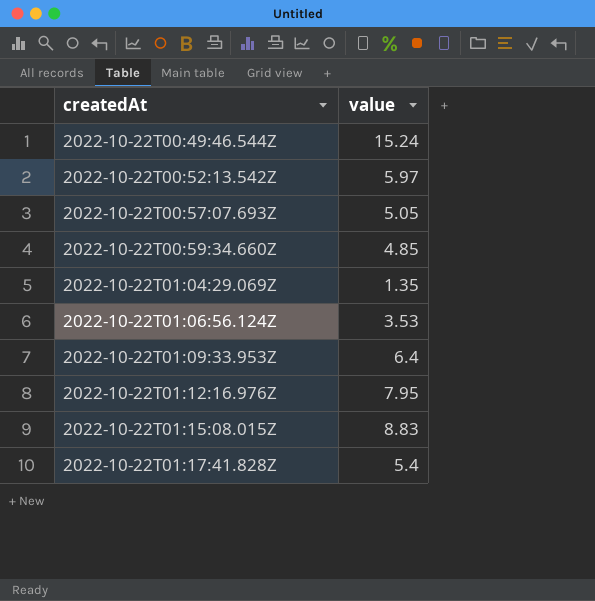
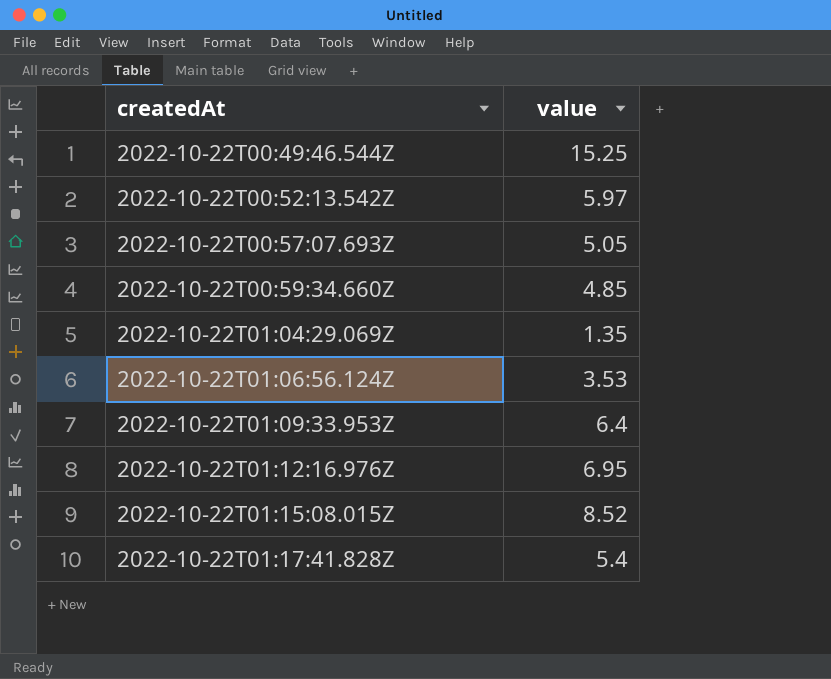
2022-10-22T00:49:46.544Z | value: 15.24 -> 15.25
2022-10-22T01:12:16.976Z | value: 7.95 -> 6.95
2022-10-22T01:15:08.015Z | value: 8.83 -> 8.52

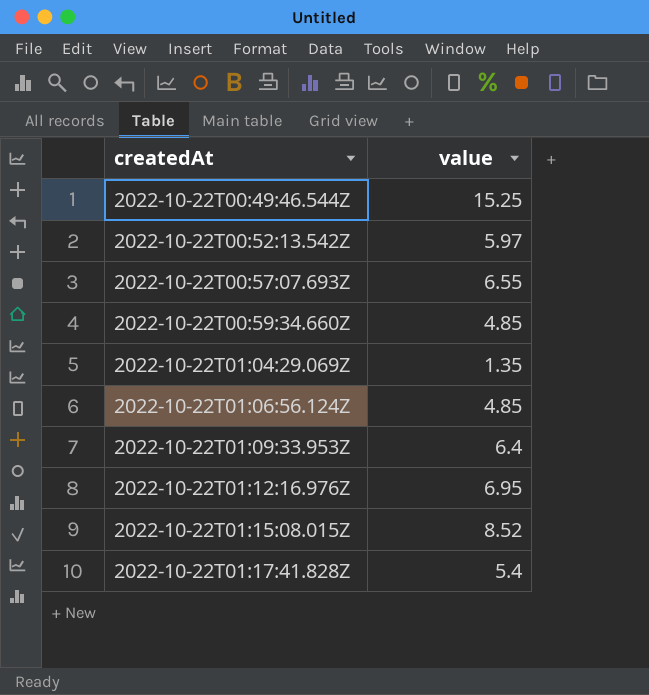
2022-10-22T00:57:07.693Z | value: 5.05 -> 6.55
2022-10-22T01:06:56.124Z | value: 3.53 -> 4.85

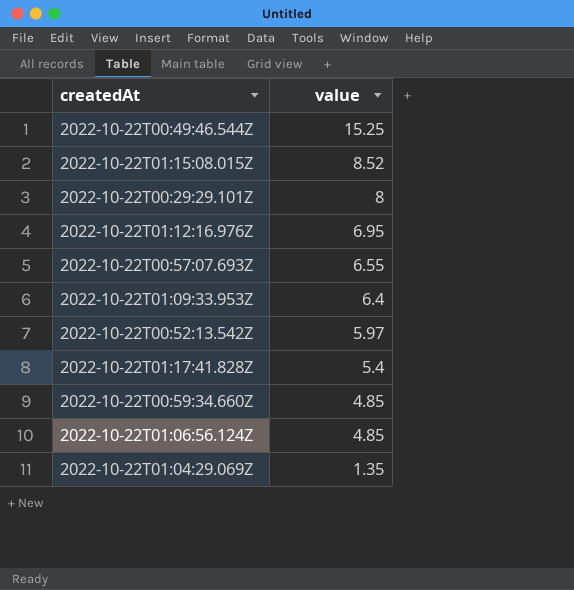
row order: createdAt ascending -> value descending
row 2022-10-22T00:29:29.101Z: none -> 8

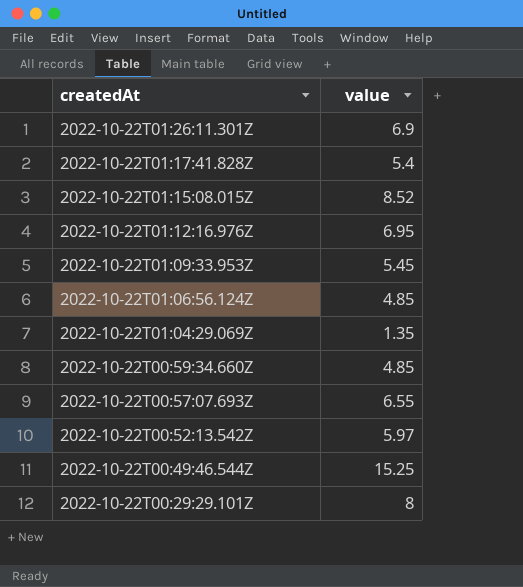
row order: value descending -> createdAt descending
row 2022-10-22T01:26:11.301Z: none -> 6.9
2022-10-22T01:09:33.953Z | value: 6.4 -> 5.45

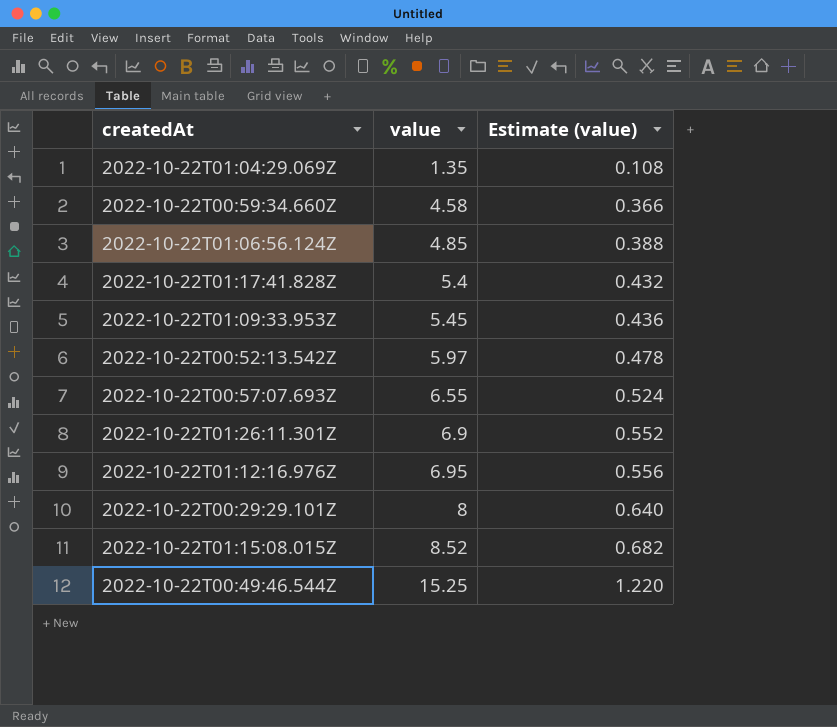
row order: createdAt descending -> value ascending
column Estimate (value) | formula: none -> [value] * 0.08
2022-10-22T00:59:34.660Z | value: 4.85 -> 4.58

